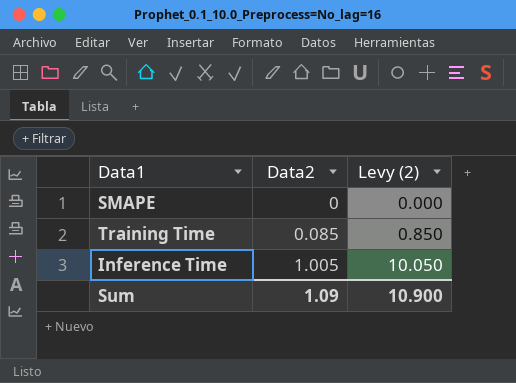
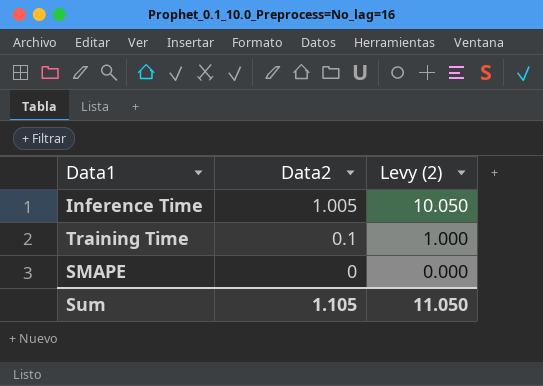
row order: Data2 ascending -> Data2 descending
Training Time | Data2: 0.085 -> 0.1
Training Time | Levy (2): 0.850 -> 1.000
Sum | Data2: 1.09 -> 1.105
Sum | Levy (2): 10.900 -> 11.050

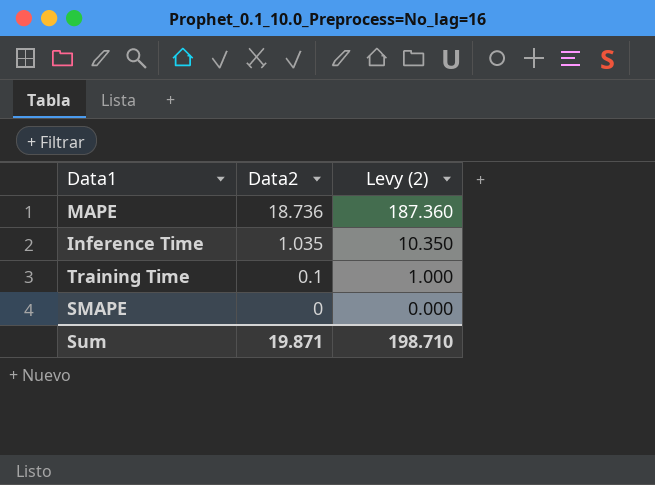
row MAPE: none -> 18.736 | 187.360
Inference Time | Data2: 1.005 -> 1.035
Inference Time | Levy (2): 10.050 -> 10.350
Sum | Data2: 1.105 -> 19.871
Sum | Levy (2): 11.050 -> 198.710

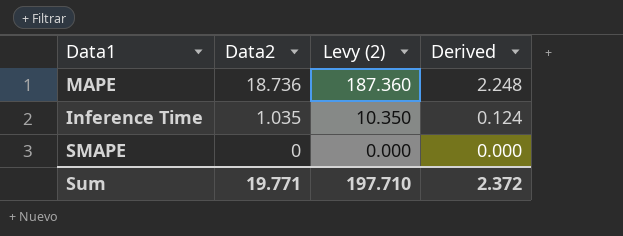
column Derived | formula: none -> [Data2] * 0.12
row Training Time: 0.1 | 1.000 -> none
Sum | Data2: 19.871 -> 19.771
Sum | Levy (2): 198.710 -> 197.710

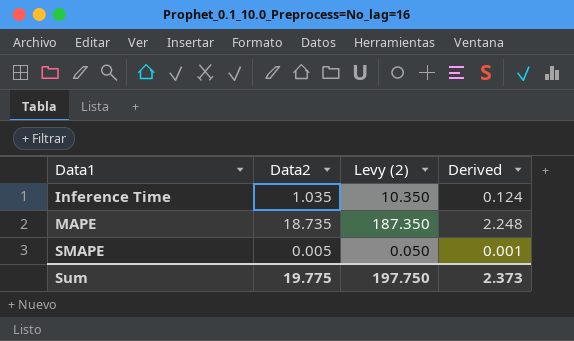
row order: Data2 descending -> Data1 ascending
MAPE | Data2: 18.736 -> 18.735
MAPE | Levy (2): 187.360 -> 187.350
SMAPE | Data2: 0 -> 0.005
SMAPE | Levy (2): 0.000 -> 0.050
SMAPE | Derived: 0.000 -> 0.001
Sum | Data2: 19.771 -> 19.775
Sum | Levy (2): 197.710 -> 197.750
Sum | Derived: 2.372 -> 2.373

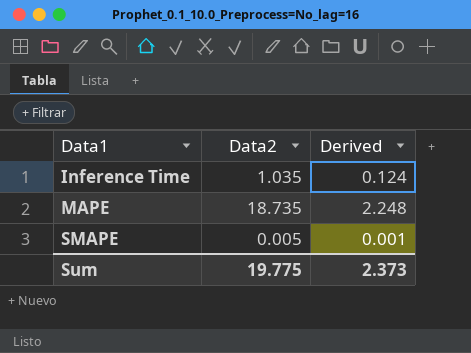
column Levy (2) | formula: [Data2] * 10 -> none

